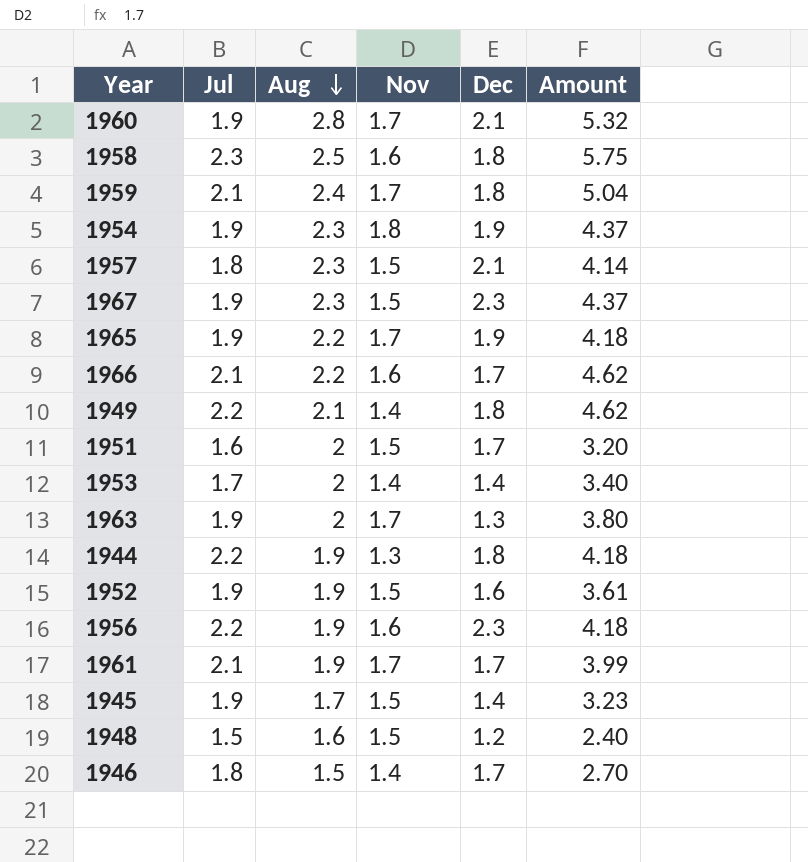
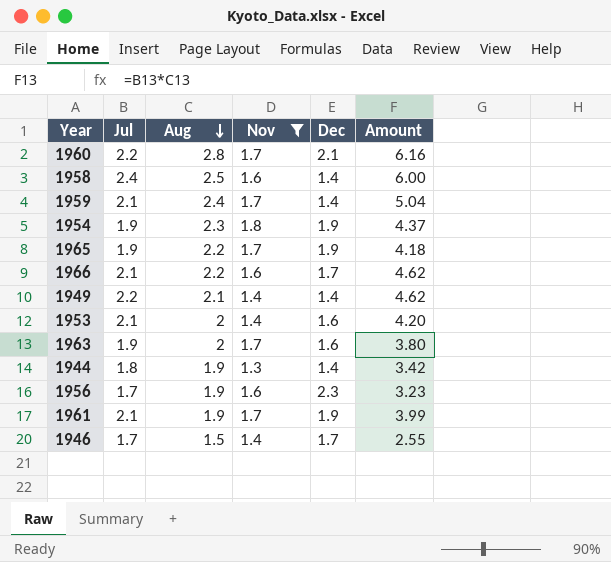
filter: none -> Nov != 1.5
1960 | Jul: 1.9 -> 2.2
1960 | Amount: 5.32 -> 6.16
1958 | Jul: 2.3 -> 2.4
1958 | Dec: 1.8 -> 1.4
1958 | Amount: 5.75 -> 6.00
1959 | Dec: 1.8 -> 1.4
1949 | Dec: 1.8 -> 1.4
1953 | Jul: 1.7 -> 2.1
1953 | Dec: 1.4 -> 1.6
1953 | Amount: 3.40 -> 4.20
1963 | Dec: 1.3 -> 1.6
1944 | Jul: 2.2 -> 1.8
1944 | Dec: 1.8 -> 1.4
1944 | Amount: 4.18 -> 3.42
1956 | Jul: 2.2 -> 1.7
1956 | Amount: 4.18 -> 3.23
1961 | Dec: 1.7 -> 1.9
1946 | Jul: 1.8 -> 1.7
1946 | Amount: 2.70 -> 2.55

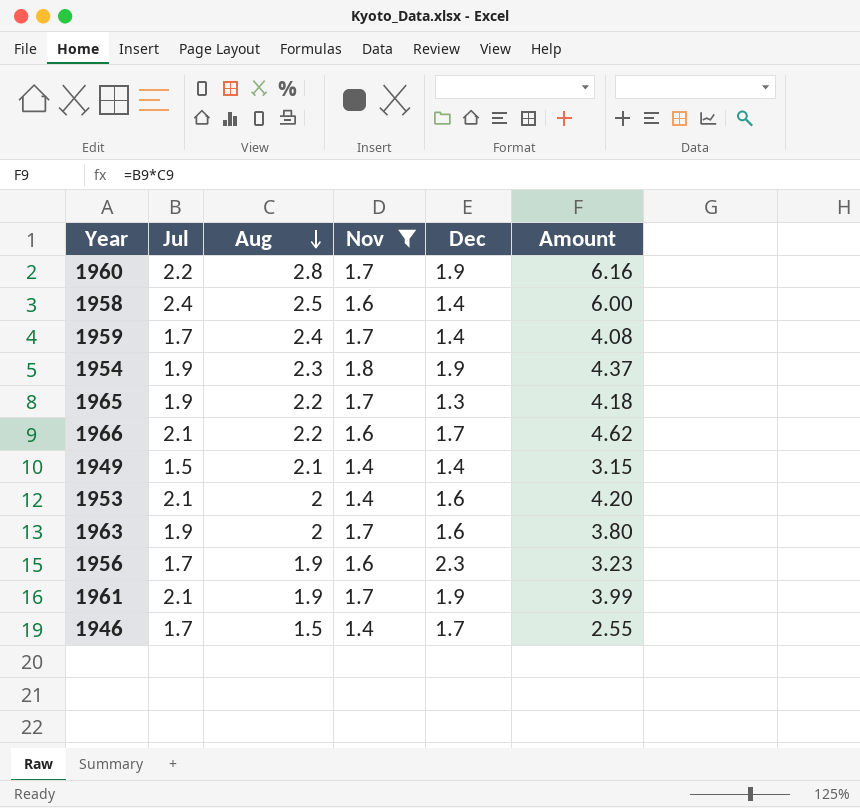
row 1944: 1.8 | 1.9 | 1.3 | 1.4 | 3.42 -> none
1960 | Dec: 2.1 -> 1.9
1959 | Jul: 2.1 -> 1.7
1959 | Amount: 5.04 -> 4.08
1965 | Dec: 1.9 -> 1.3
1949 | Jul: 2.2 -> 1.5
1949 | Amount: 4.62 -> 3.15

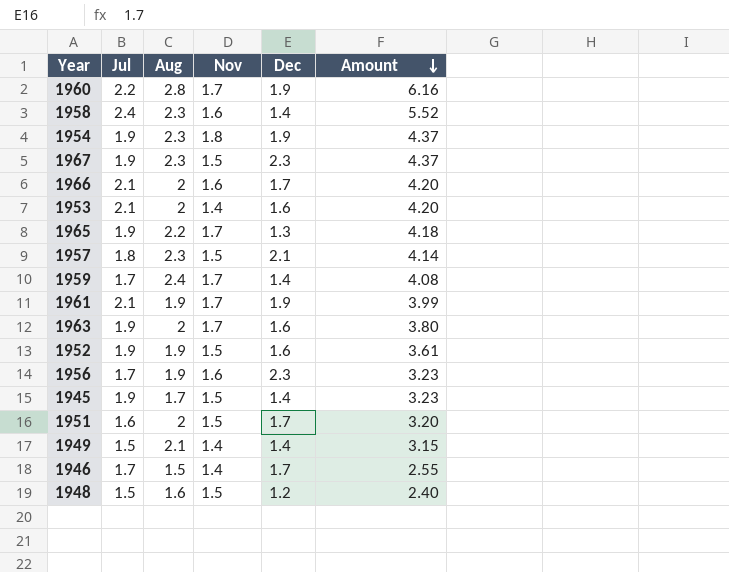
filter: Nov != 1.5 -> none
row order: Aug descending -> Amount descending
1958 | Aug: 2.5 -> 2.3
1958 | Amount: 6.00 -> 5.52
1966 | Aug: 2.2 -> 2
1966 | Amount: 4.62 -> 4.20

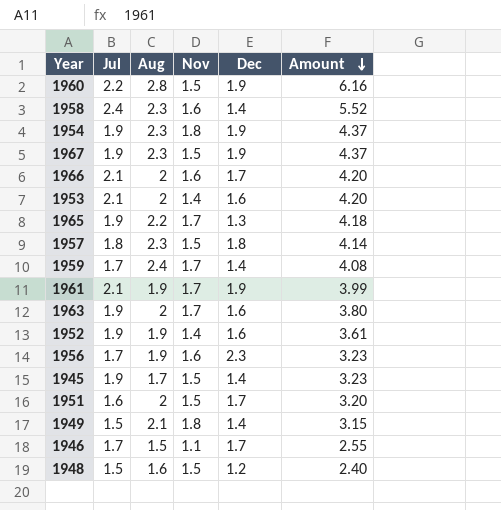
1960 | Nov: 1.7 -> 1.5
1967 | Dec: 2.3 -> 1.9
1957 | Dec: 2.1 -> 1.8
1952 | Nov: 1.5 -> 1.4
1949 | Nov: 1.4 -> 1.8
1946 | Nov: 1.4 -> 1.1

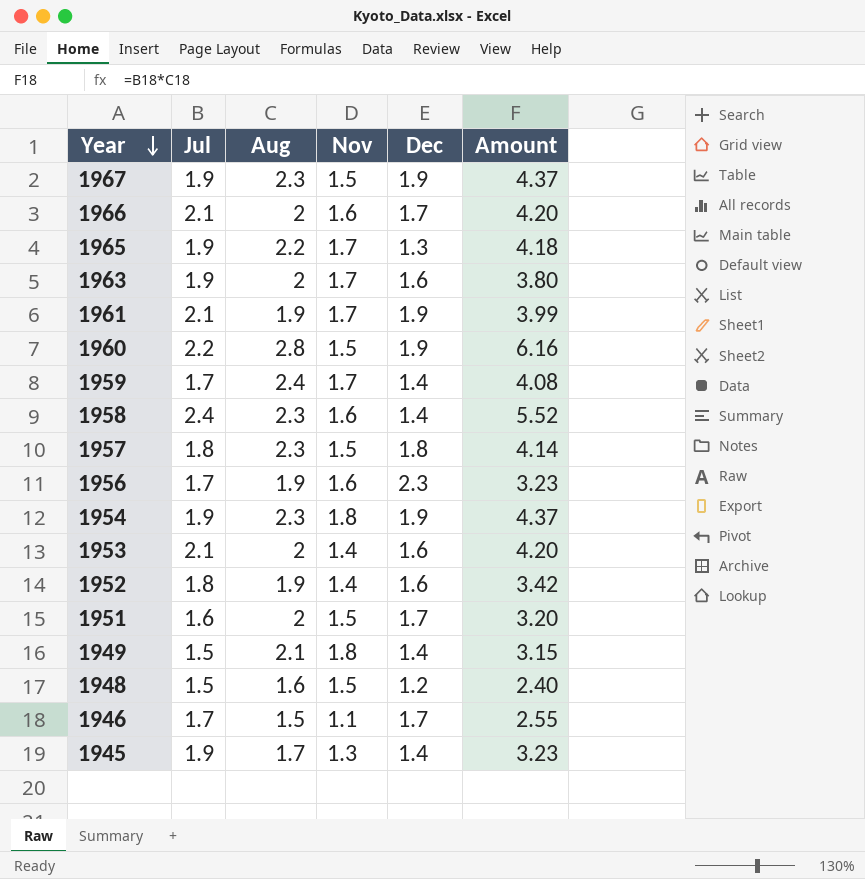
row order: Amount descending -> Year descending
1952 | Jul: 1.9 -> 1.8
1952 | Amount: 3.61 -> 3.42
1945 | Nov: 1.5 -> 1.3

